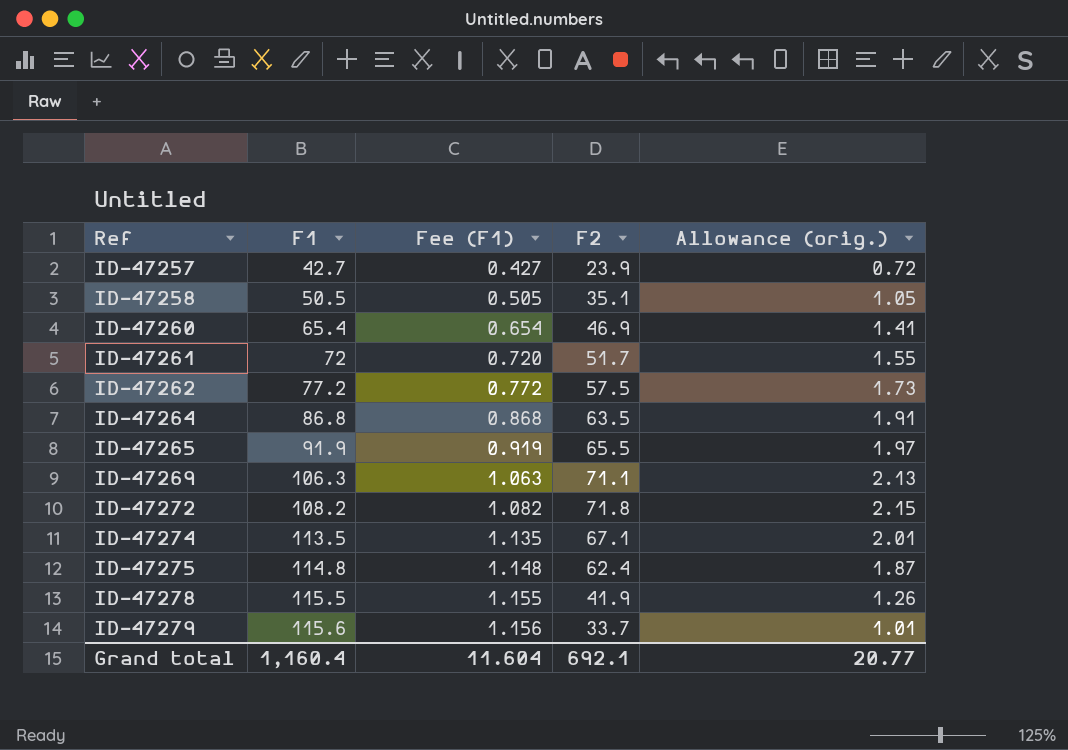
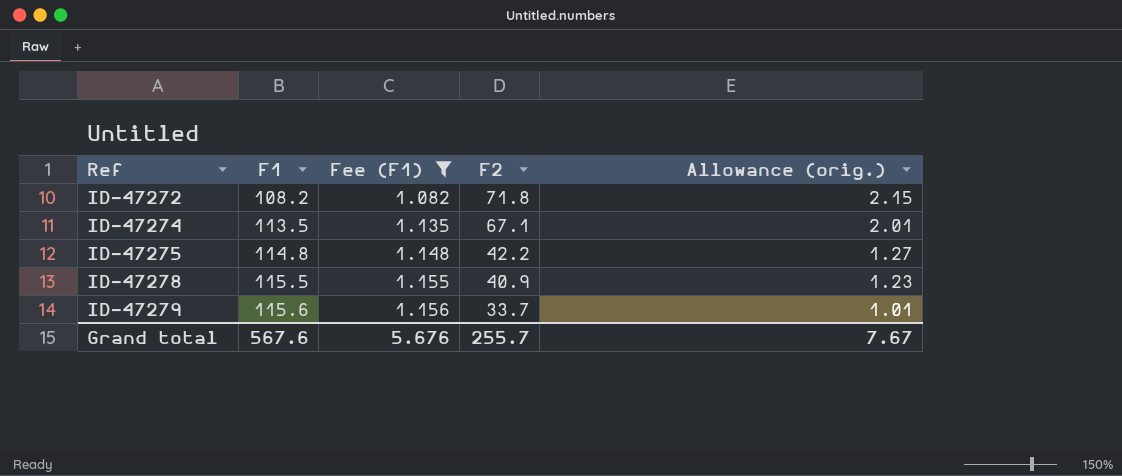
filter: none -> Fee (F1) >= 1.082
ID-47275 | F2: 62.4 -> 42.2
ID-47275 | Allowance (orig.): 1.87 -> 1.27
ID-47278 | F2: 41.9 -> 40.9
ID-47278 | Allowance (orig.): 1.26 -> 1.23
Grand total | F1: 1,160.4 -> 567.6
Grand total | Fee (F1): 11.604 -> 5.676
Grand total | F2: 692.1 -> 255.7
Grand total | Allowance (orig.): 20.77 -> 7.67

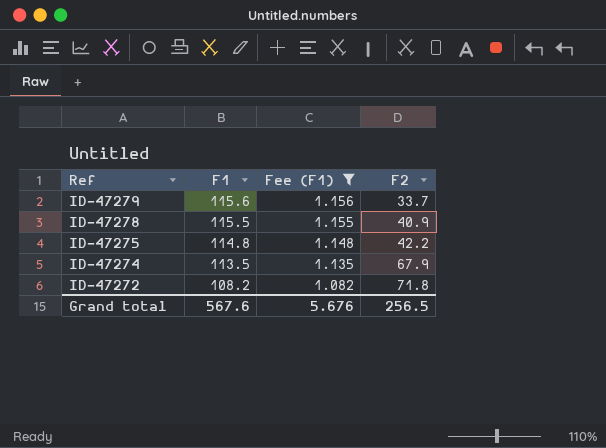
row order: Ref ascending -> Ref descending
column Allowance (orig.) | formula: [F2] * 0.03 -> none
ID-47274 | F2: 67.1 -> 67.9
Grand total | F2: 255.7 -> 256.5

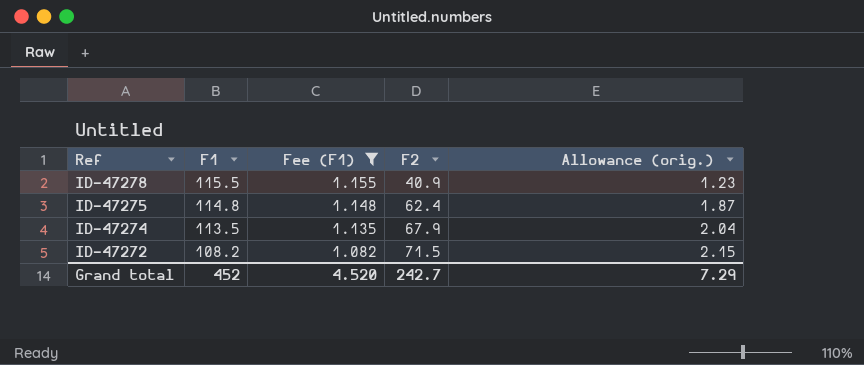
column Allowance (orig.) | formula: none -> [F2] * 0.03
row ID-47279: 115.6 | 1.156 | 33.7 -> none
ID-47275 | F2: 42.2 -> 62.4
ID-47272 | F2: 71.8 -> 71.5
Grand total | F1: 567.6 -> 452
Grand total | Fee (F1): 5.676 -> 4.520
Grand total | F2: 256.5 -> 242.7

